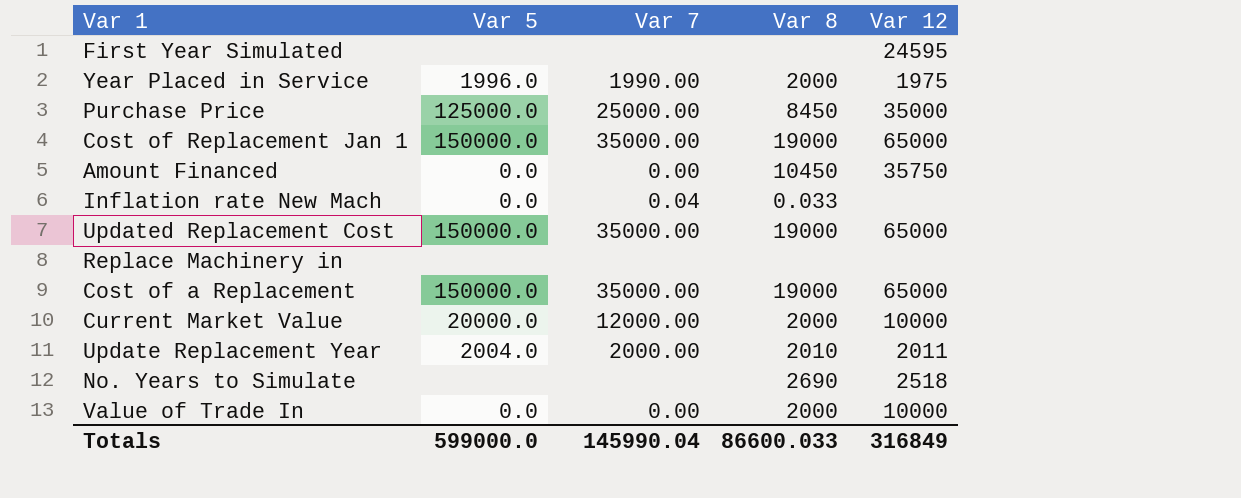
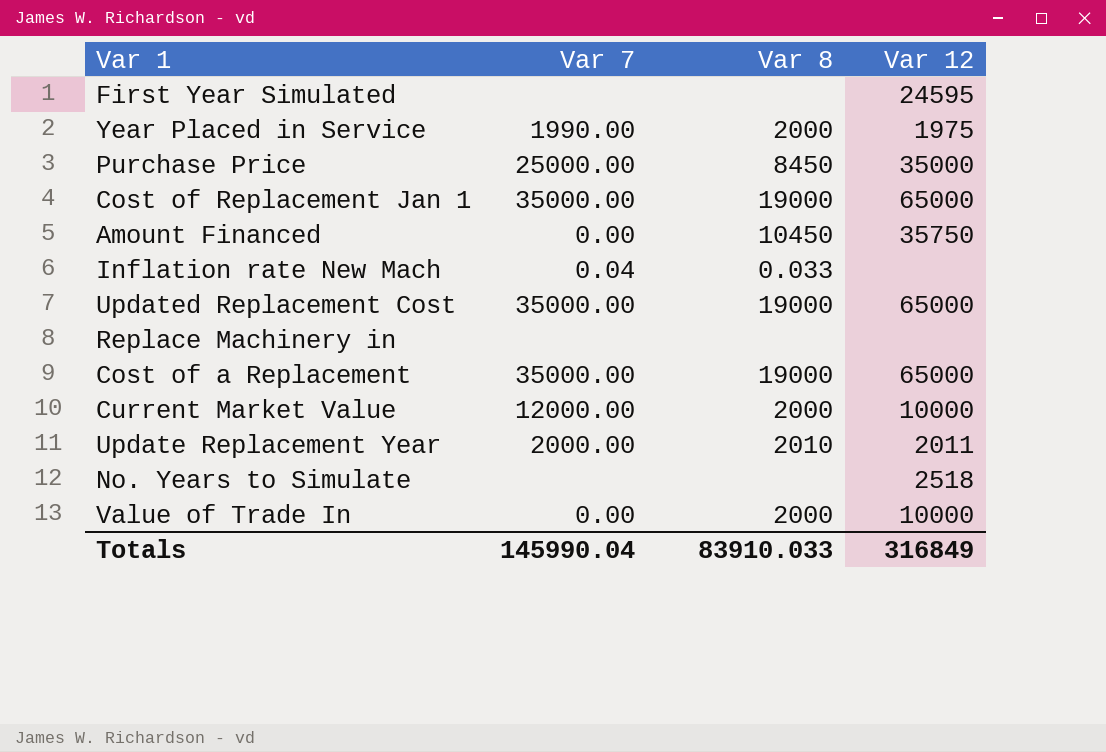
column Var 5 | position: 2 -> none
No. Years to Simulate | Var 8: 2690 -> none
Totals | Var 8: 86600.033 -> 83910.033

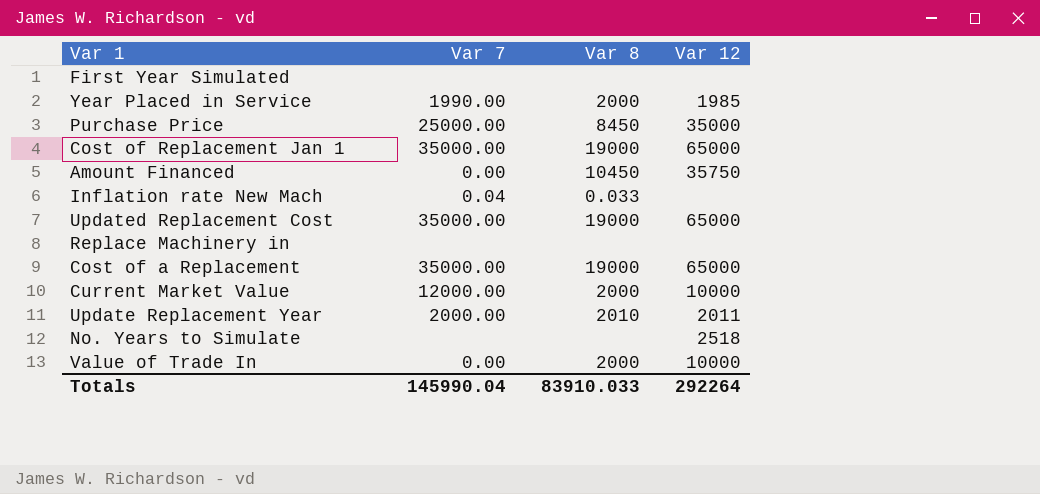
First Year Simulated | Var 12: 24595 -> none
Year Placed in Service | Var 12: 1975 -> 1985
Totals | Var 12: 316849 -> 292264

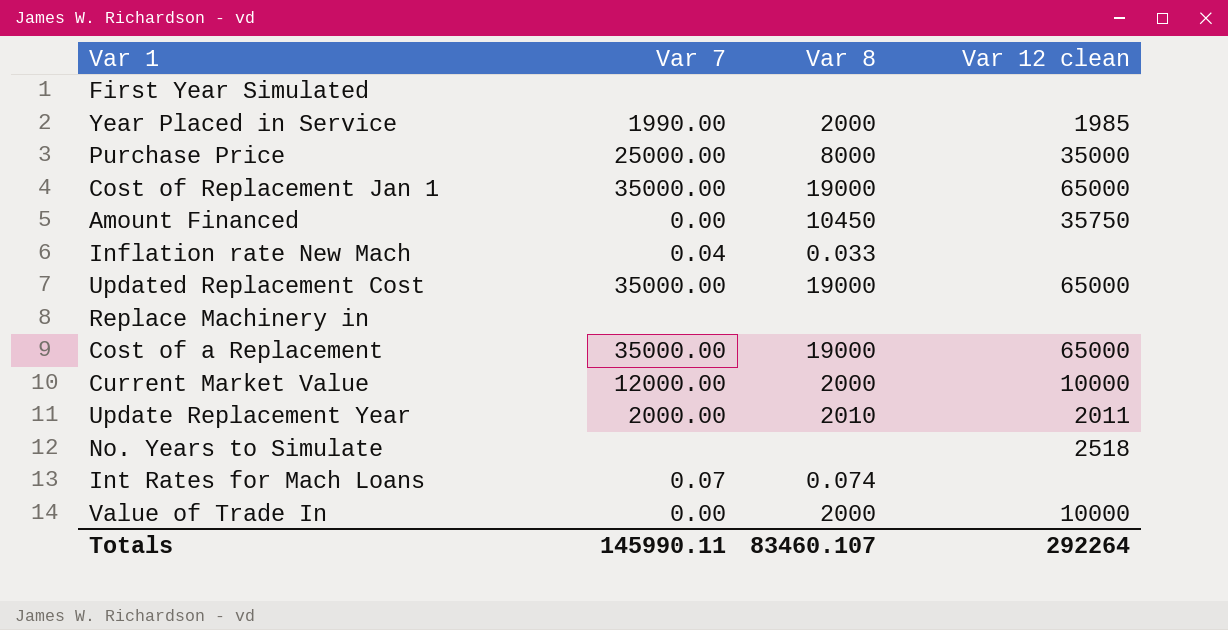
column name: Var 12 -> Var 12 clean
Purchase Price | Var 8: 8450 -> 8000
row Int Rates for Mach Loans: none -> 0.07 | 0.074 | none
Totals | Var 7: 145990.04 -> 145990.11
Totals | Var 8: 83910.033 -> 83460.107

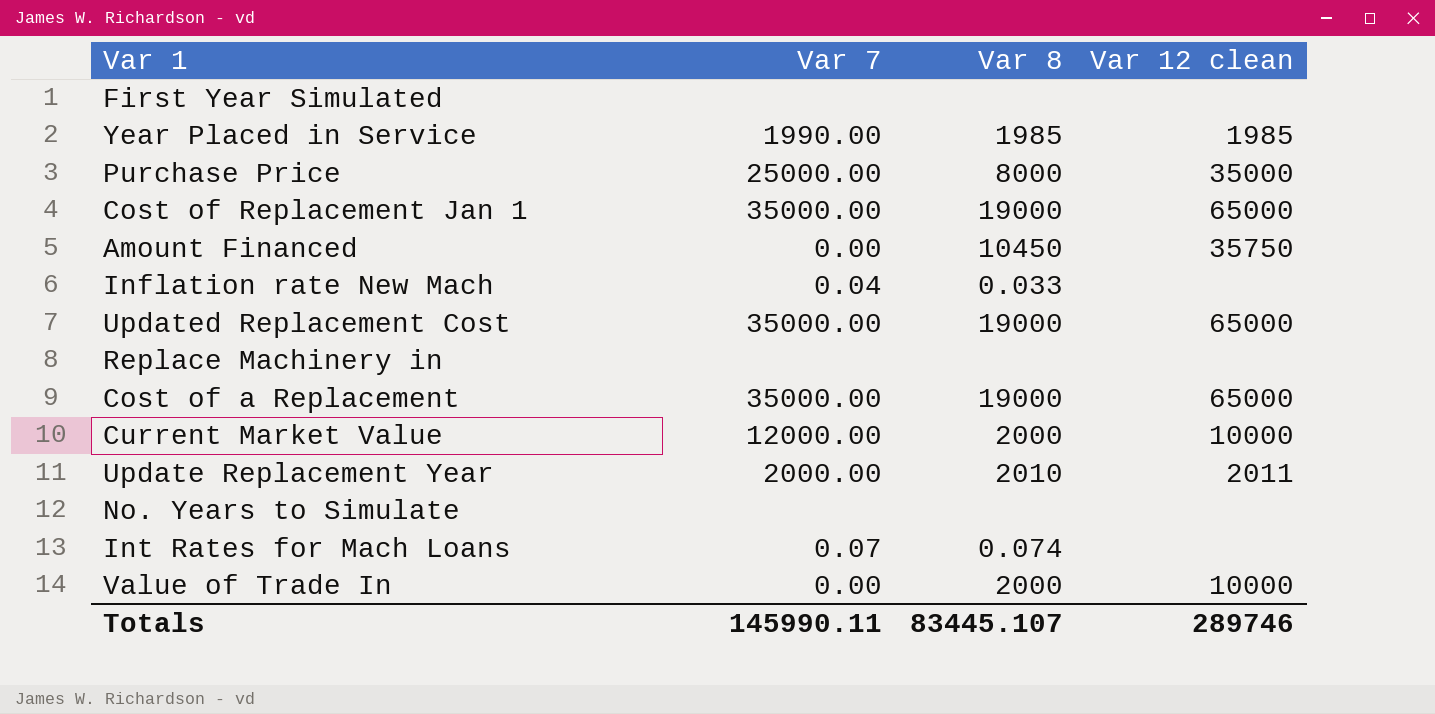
Year Placed in Service | Var 8: 2000 -> 1985
No. Years to Simulate | Var 12 clean: 2518 -> none
Totals | Var 8: 83460.107 -> 83445.107
Totals | Var 12 clean: 292264 -> 289746

